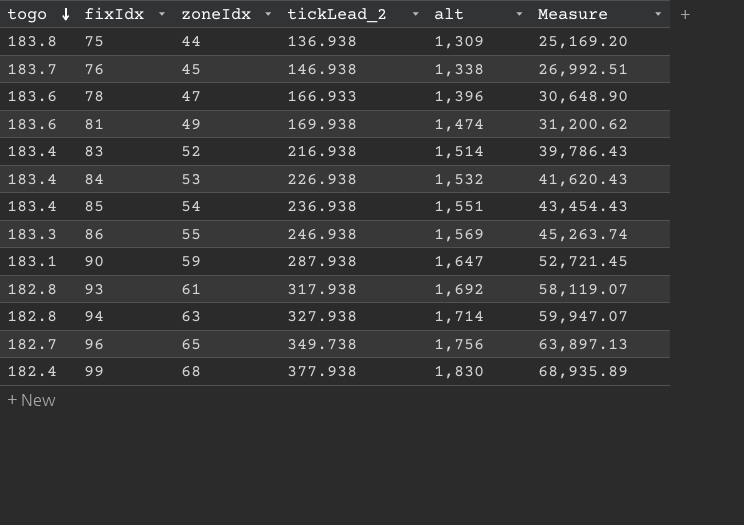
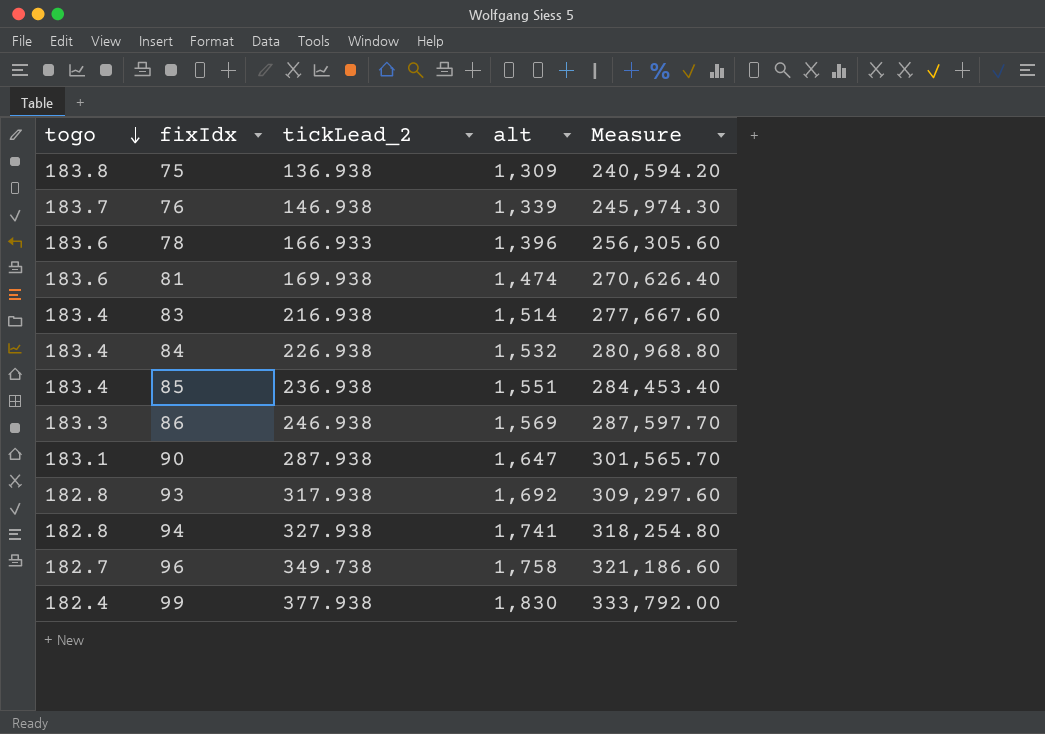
column zoneIdx | position: 3 -> none
column Measure | formula: [togo] * [tickLead_2] -> [togo] * [alt]
76 | alt: 1,338 -> 1,339
94 | alt: 1,714 -> 1,741
96 | alt: 1,756 -> 1,758

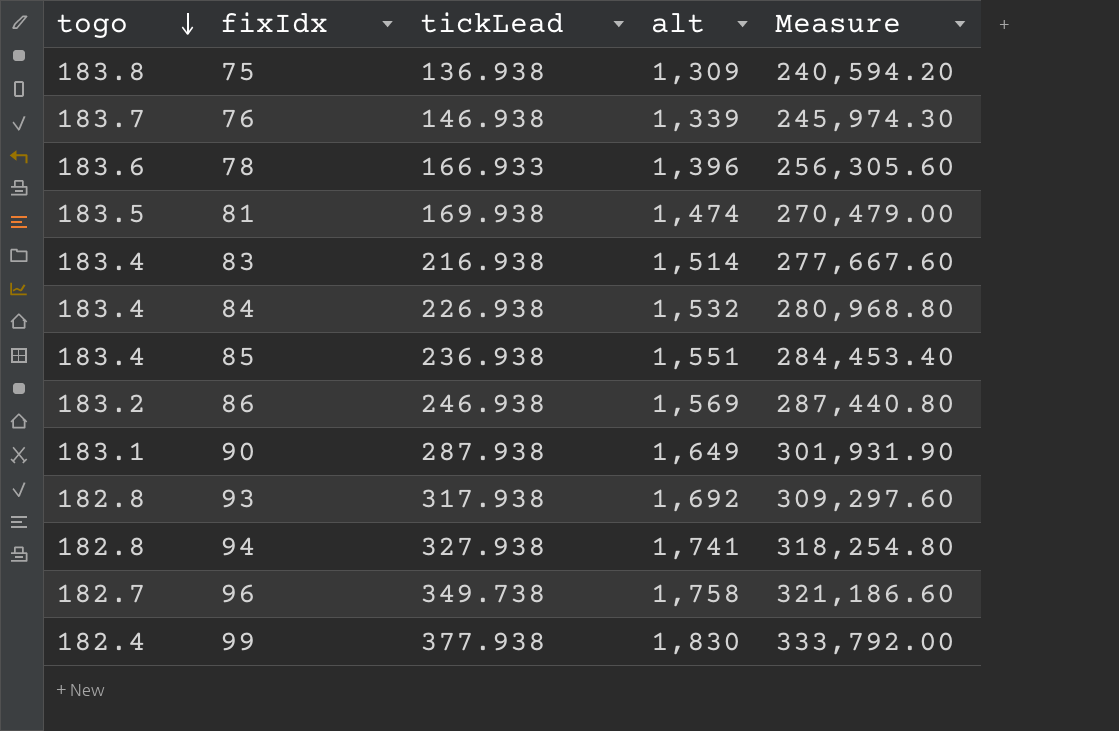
column name: tickLead_2 -> tickLead
81 | togo: 183.6 -> 183.5
81 | Measure: 270,626.40 -> 270,479.00
86 | togo: 183.3 -> 183.2
86 | Measure: 287,597.70 -> 287,440.80
90 | alt: 1,647 -> 1,649
90 | Measure: 301,565.70 -> 301,931.90

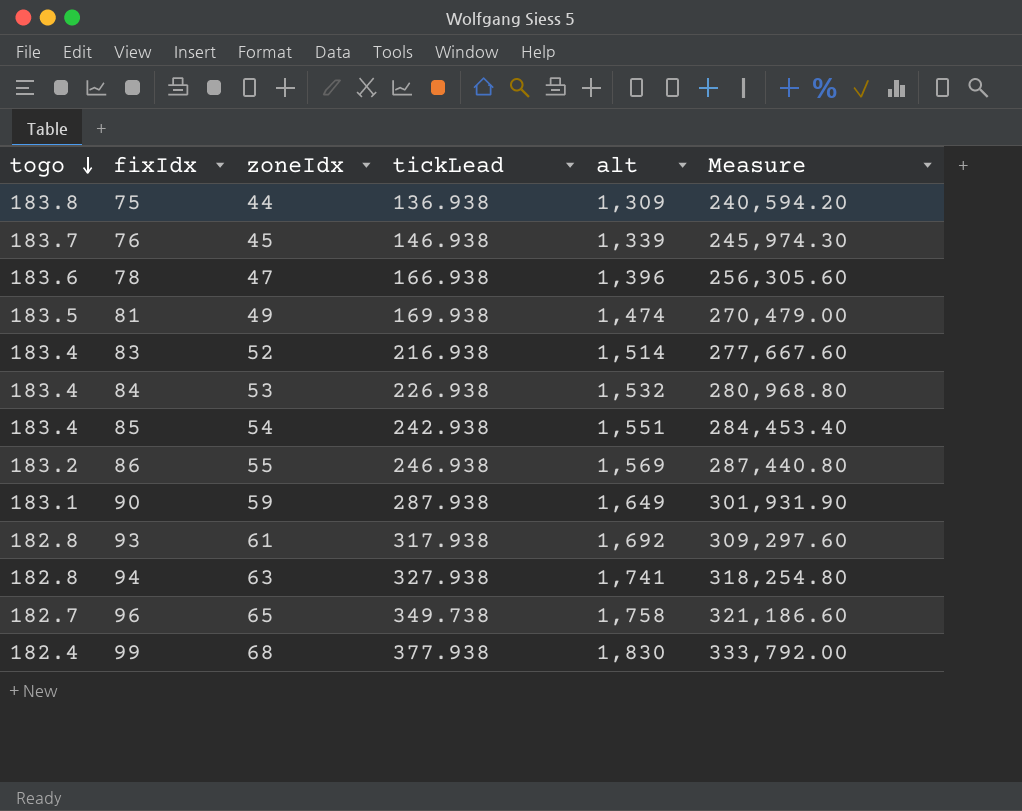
column zoneIdx | position: none -> 3
78 | tickLead: 166.933 -> 166.938
85 | tickLead: 236.938 -> 242.938

